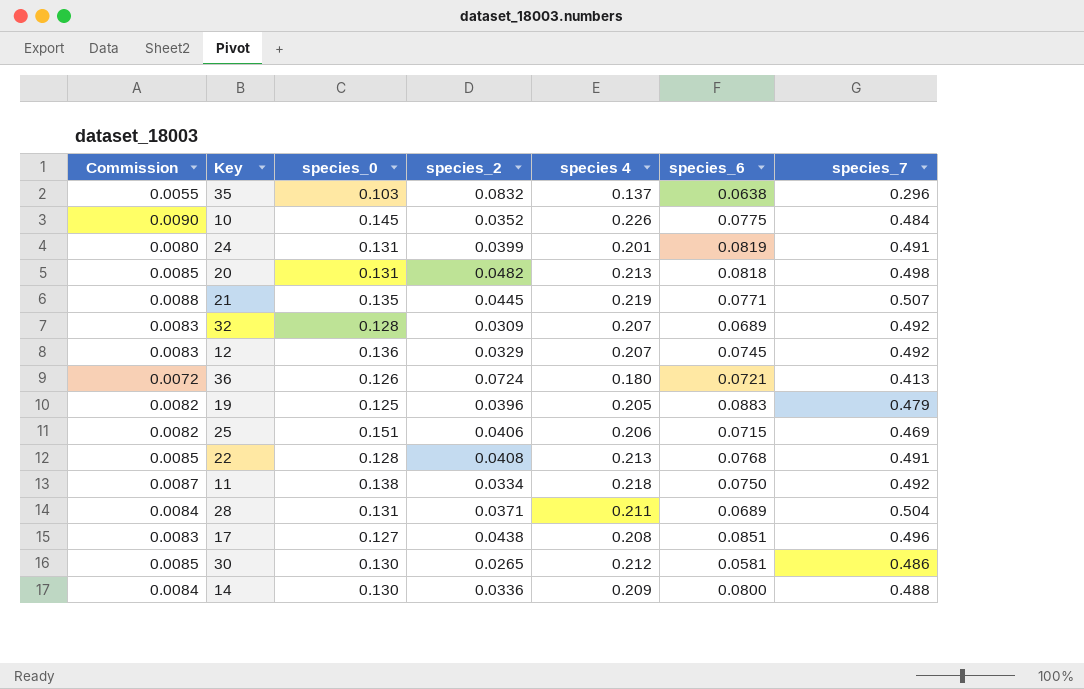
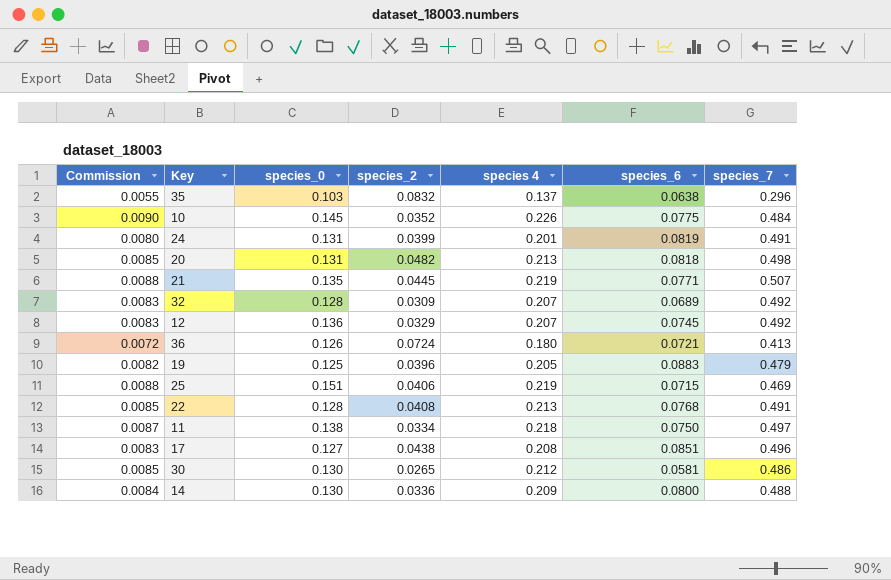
row 28: 0.0084 | 0.131 | 0.0371 | 0.211 | 0.0689 | 0.504 -> none
25 | Commission: 0.0082 -> 0.0088
25 | species 4: 0.206 -> 0.219
11 | species_7: 0.492 -> 0.497

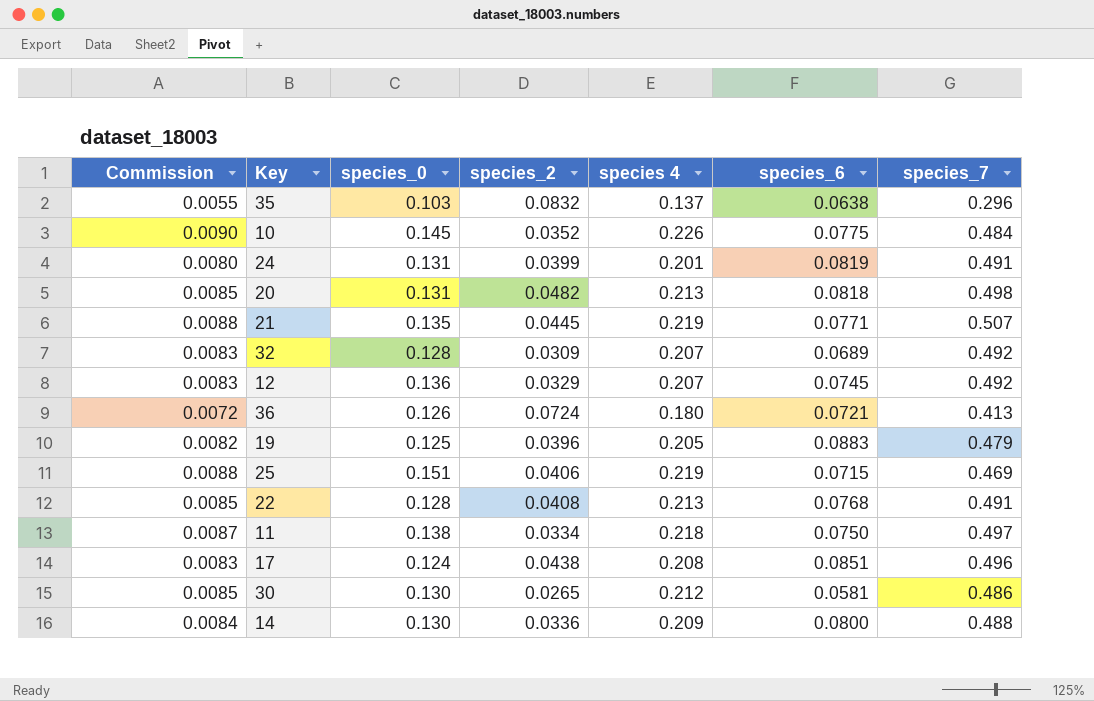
17 | species_0: 0.127 -> 0.124

